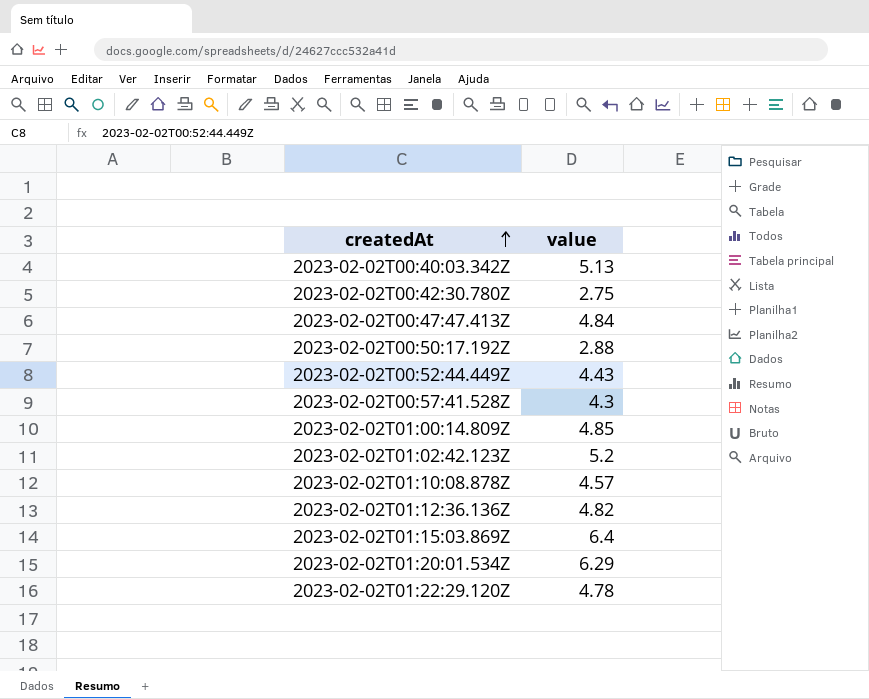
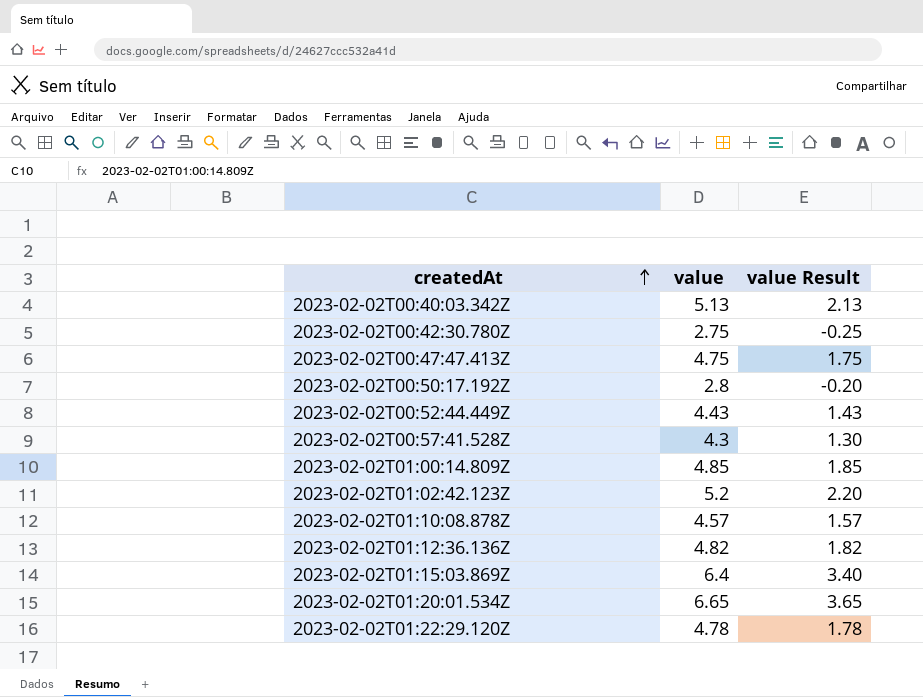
column value Result | formula: none -> [value] - 3
2023-02-02T00:47:47.413Z | value: 4.84 -> 4.75
2023-02-02T00:50:17.192Z | value: 2.88 -> 2.8
2023-02-02T01:20:01.534Z | value: 6.29 -> 6.65

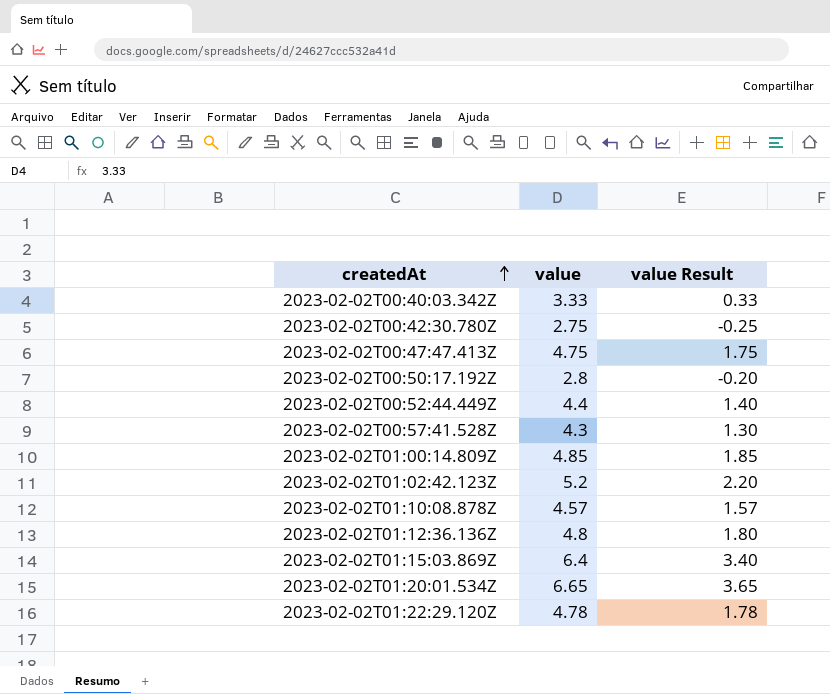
2023-02-02T00:40:03.342Z | value: 5.13 -> 3.33
2023-02-02T00:40:03.342Z | value Result: 2.13 -> 0.33
2023-02-02T00:52:44.449Z | value: 4.43 -> 4.4
2023-02-02T00:52:44.449Z | value Result: 1.43 -> 1.40
2023-02-02T01:12:36.136Z | value: 4.82 -> 4.8
2023-02-02T01:12:36.136Z | value Result: 1.82 -> 1.80

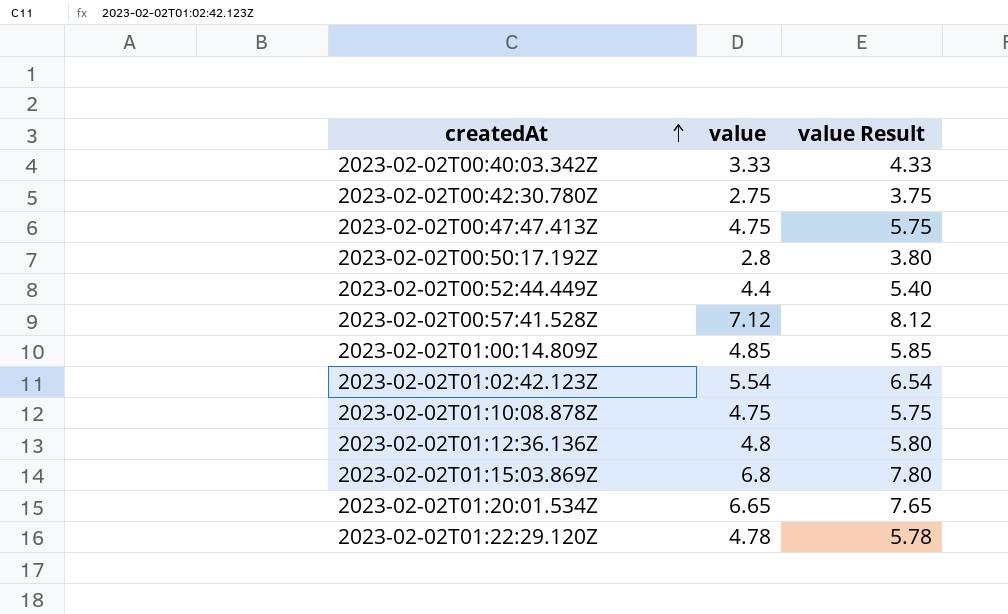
column value Result | formula: [value] - 3 -> [value] + 1
2023-02-02T00:57:41.528Z | value: 4.3 -> 7.12
2023-02-02T01:02:42.123Z | value: 5.2 -> 5.54
2023-02-02T01:10:08.878Z | value: 4.57 -> 4.75
2023-02-02T01:15:03.869Z | value: 6.4 -> 6.8

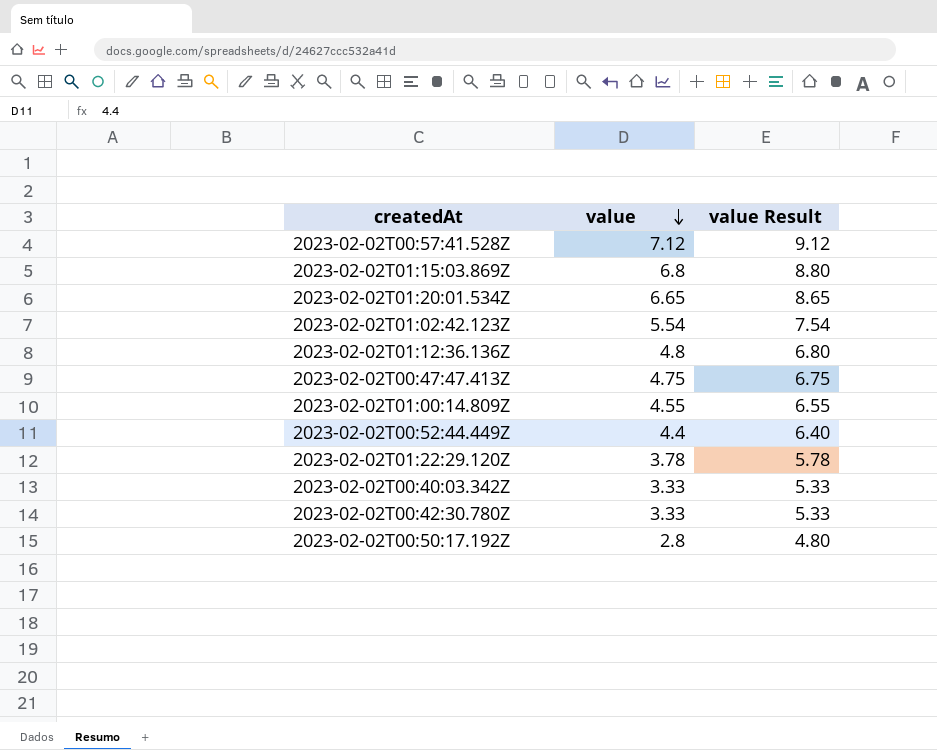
row order: createdAt ascending -> value descending
column value Result | formula: [value] + 1 -> [value] + 2
row 2023-02-02T01:10:08.878Z: 4.75 | 5.75 -> none
2023-02-02T01:00:14.809Z | value: 4.85 -> 4.55
2023-02-02T01:22:29.120Z | value: 4.78 -> 3.78
2023-02-02T00:42:30.780Z | value: 2.75 -> 3.33

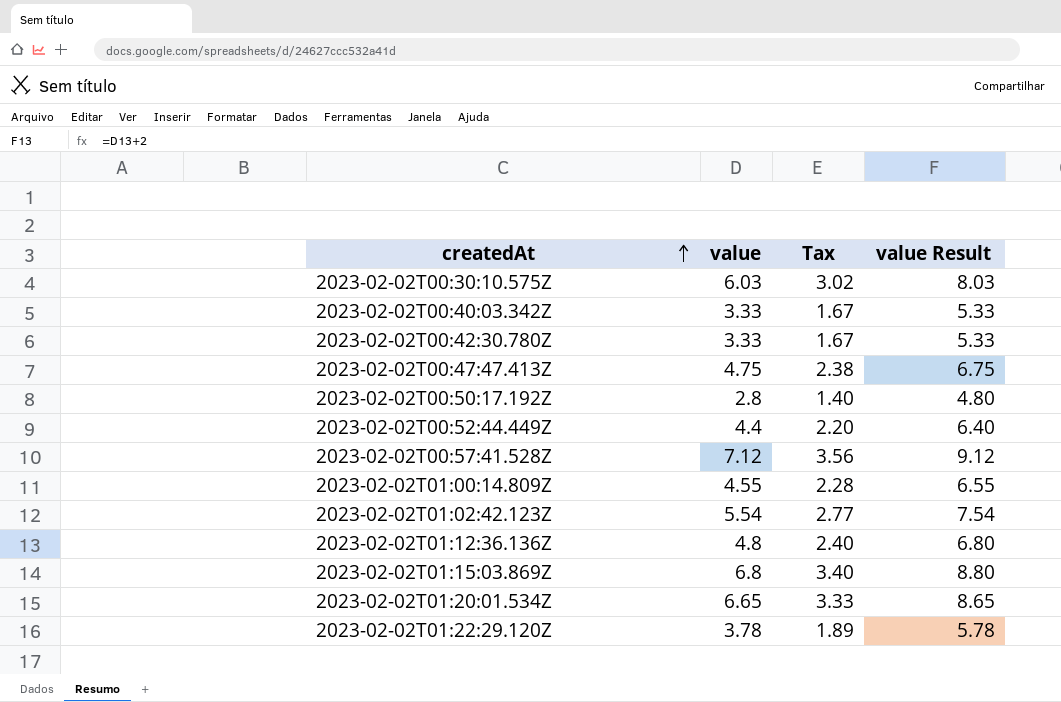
row order: value descending -> createdAt ascending
column Tax | formula: none -> [value] * 0.5
row 2023-02-02T00:30:10.575Z: none -> 6.03 | 3.02 | 8.03

